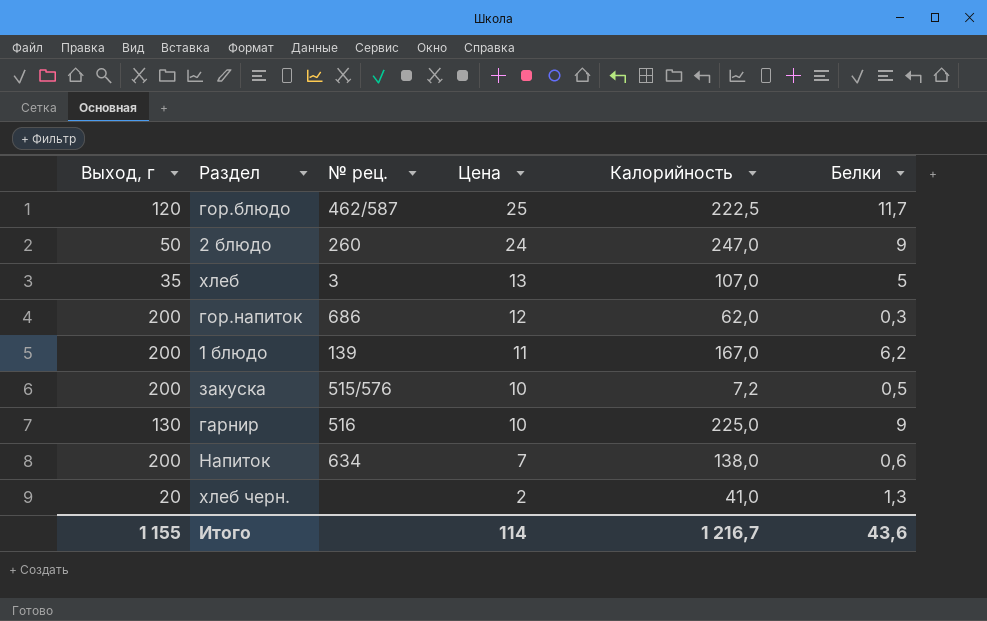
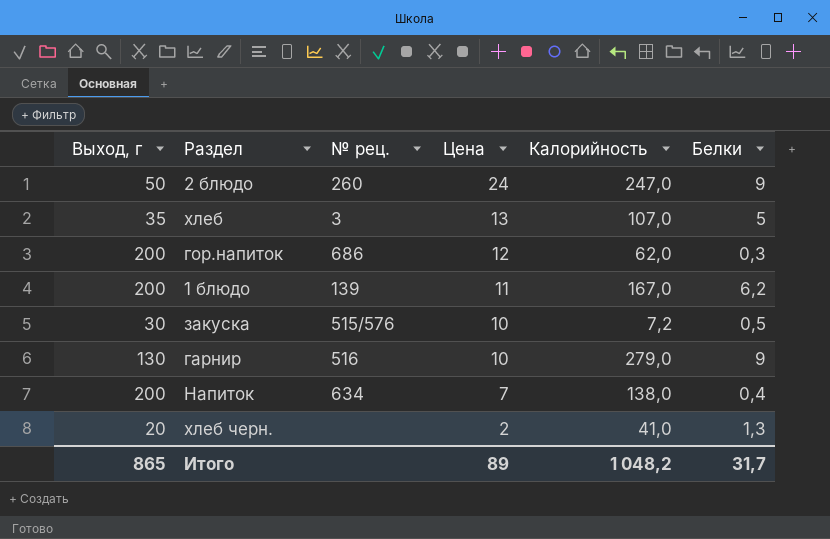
row гор.блюдо: 120 | 462/587 | 25 | 222,5 | 11,7 -> none
закуска | Выход, г: 200 -> 30
гарнир | Калорийность: 225,0 -> 279,0
Напиток | Белки: 0,6 -> 0,4
Итого | Выход, г: 1 155 -> 865
Итого | Цена: 114 -> 89
Итого | Калорийность: 1 216,7 -> 1 048,2
Итого | Белки: 43,6 -> 31,7

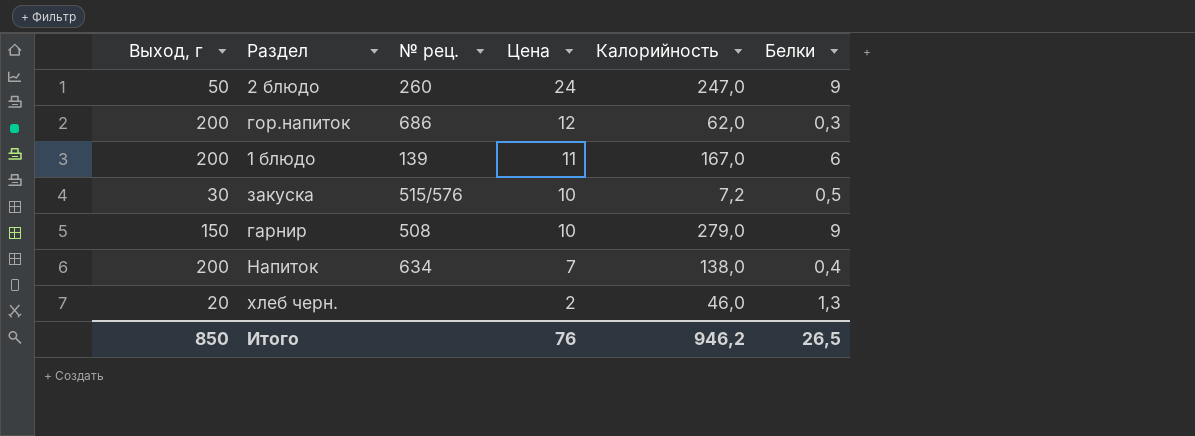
row хлеб: 35 | 3 | 13 | 107,0 | 5 -> none
1 блюдо | Белки: 6,2 -> 6
гарнир | Выход, г: 130 -> 150
гарнир | № рец.: 516 -> 508
хлеб черн. | Калорийность: 41,0 -> 46,0
Итого | Выход, г: 865 -> 850
Итого | Цена: 89 -> 76
Итого | Калорийность: 1 048,2 -> 946,2
Итого | Белки: 31,7 -> 26,5

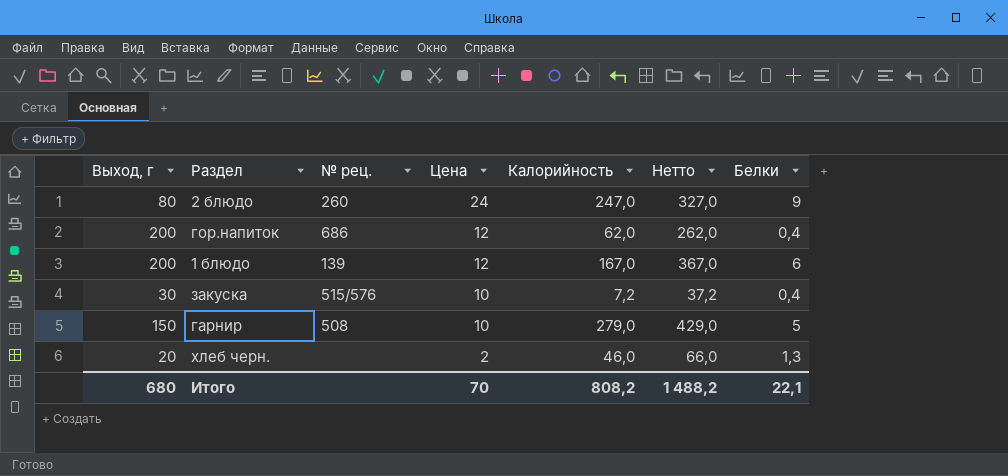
column Нетто | formula: none -> [Выход, г] + [Калорийность]
row Напиток: 200 | 634 | 7 | 138,0 | 0,4 -> none
2 блюдо | Выход, г: 50 -> 80
гор.напиток | Белки: 0,3 -> 0,4
1 блюдо | Цена: 11 -> 12
закуска | Белки: 0,5 -> 0,4
гарнир | Белки: 9 -> 5
Итого | Выход, г: 850 -> 680
Итого | Цена: 76 -> 70
Итого | Калорийность: 946,2 -> 808,2
Итого | Белки: 26,5 -> 22,1

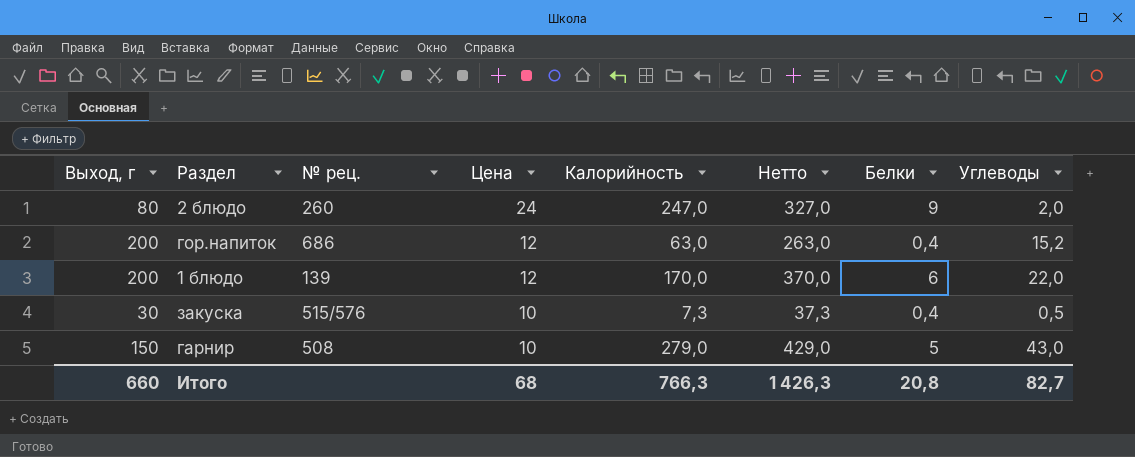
column Углеводы | position: none -> 8
row хлеб черн.: 20 | none | 2 | 46,0 | 66,0 | 1,3 -> none
гор.напиток | Калорийность: 62,0 -> 63,0
гор.напиток | Нетто: 262,0 -> 263,0
1 блюдо | Калорийность: 167,0 -> 170,0
1 блюдо | Нетто: 367,0 -> 370,0
закуска | Калорийность: 7,2 -> 7,3
закуска | Нетто: 37,2 -> 37,3
Итого | Выход, г: 680 -> 660
Итого | Цена: 70 -> 68
Итого | Калорийность: 808,2 -> 766,3
Итого | Нетто: 1 488,2 -> 1 426,3
Итого | Белки: 22,1 -> 20,8

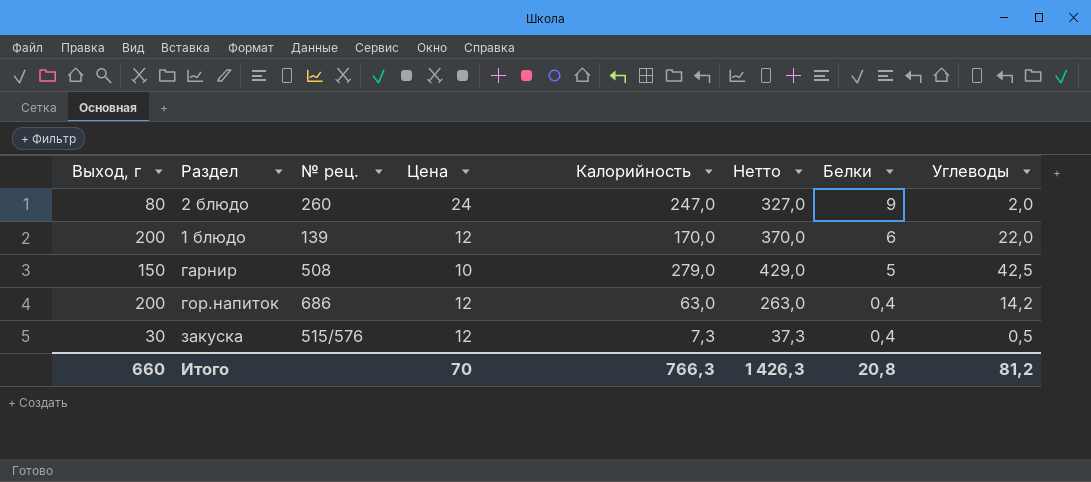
row order: Цена descending -> Белки descending
гарнир | Углеводы: 43,0 -> 42,5
гор.напиток | Углеводы: 15,2 -> 14,2
закуска | Цена: 10 -> 12
Итого | Цена: 68 -> 70
Итого | Углеводы: 82,7 -> 81,2

